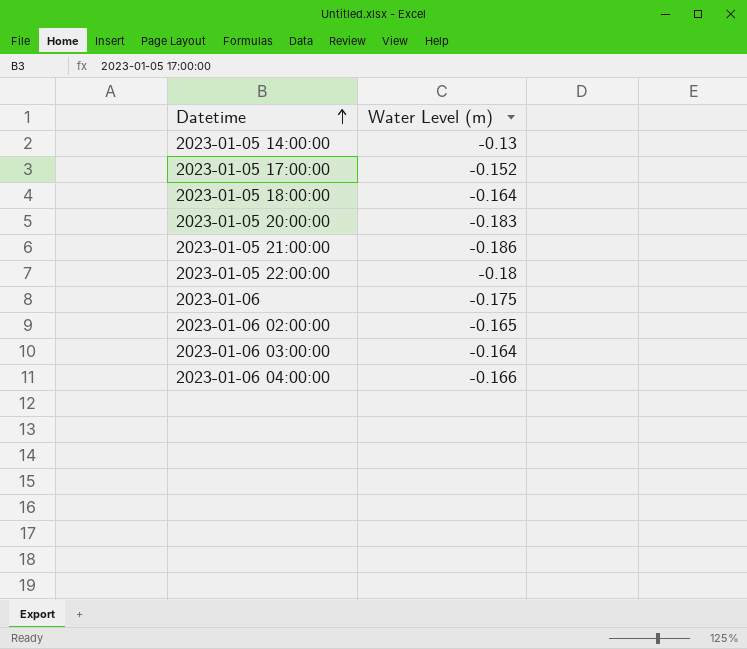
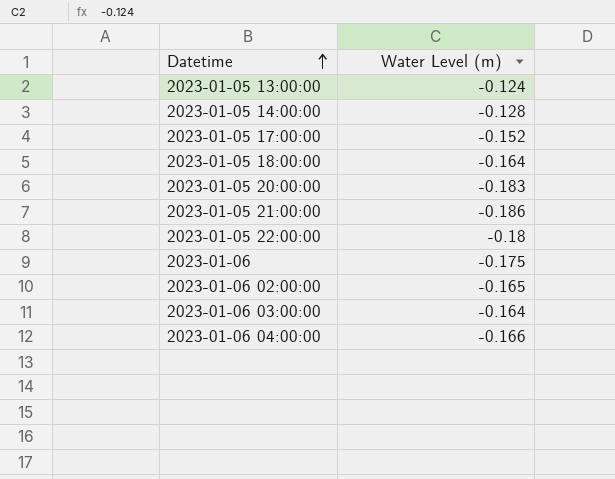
row 2023-01-05 13:00:00: none -> -0.124
2023-01-05 14:00:00 | Water Level (m): -0.13 -> -0.128

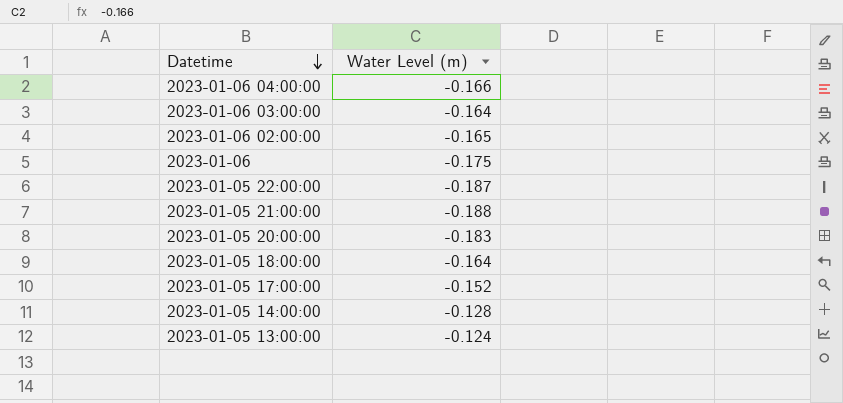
row order: Datetime ascending -> Datetime descending
2023-01-05 22:00:00 | Water Level (m): -0.18 -> -0.187
2023-01-05 21:00:00 | Water Level (m): -0.186 -> -0.188

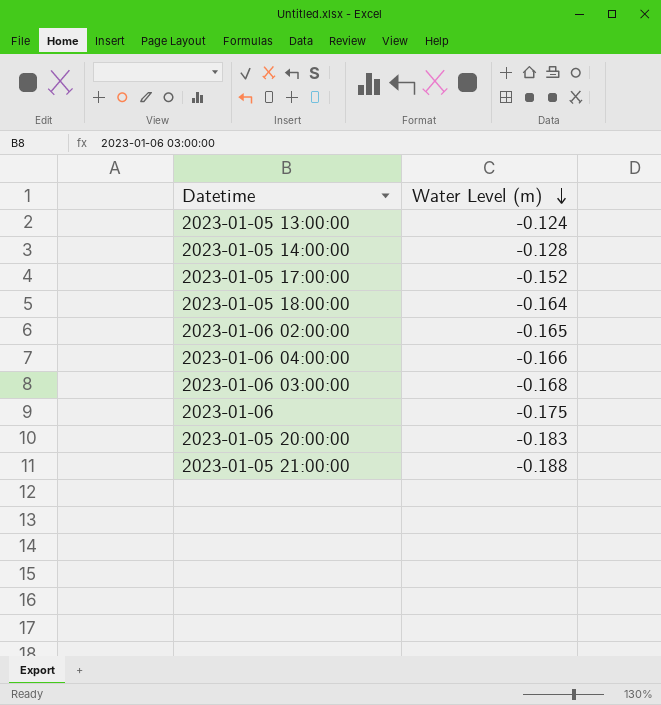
row order: Datetime descending -> Water Level (m) descending
row 2023-01-05 22:00:00: -0.187 -> none
2023-01-06 03:00:00 | Water Level (m): -0.164 -> -0.168

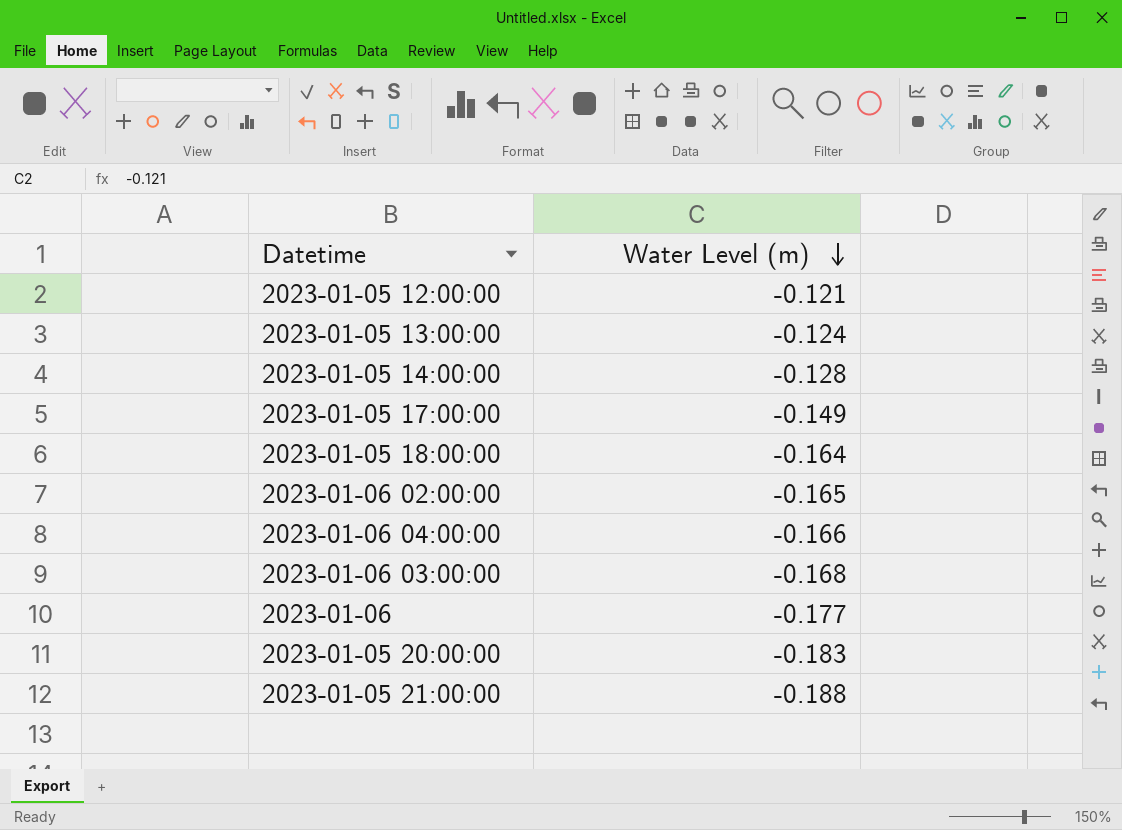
row 2023-01-05 12:00:00: none -> -0.121
2023-01-05 17:00:00 | Water Level (m): -0.152 -> -0.149
2023-01-06 | Water Level (m): -0.175 -> -0.177

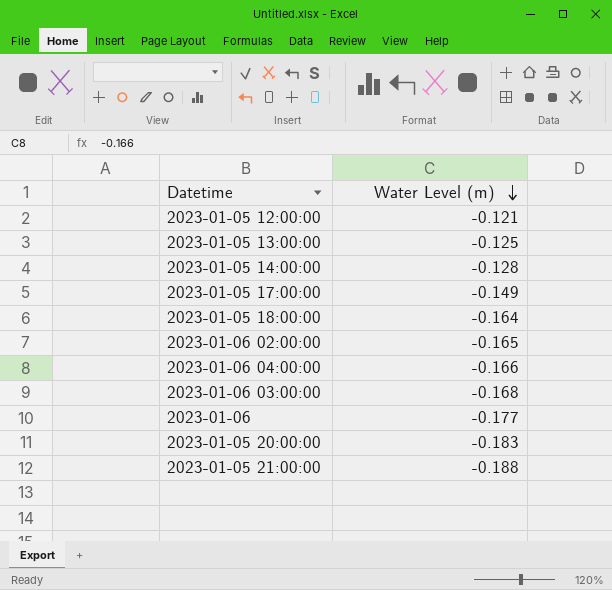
2023-01-05 13:00:00 | Water Level (m): -0.124 -> -0.125

